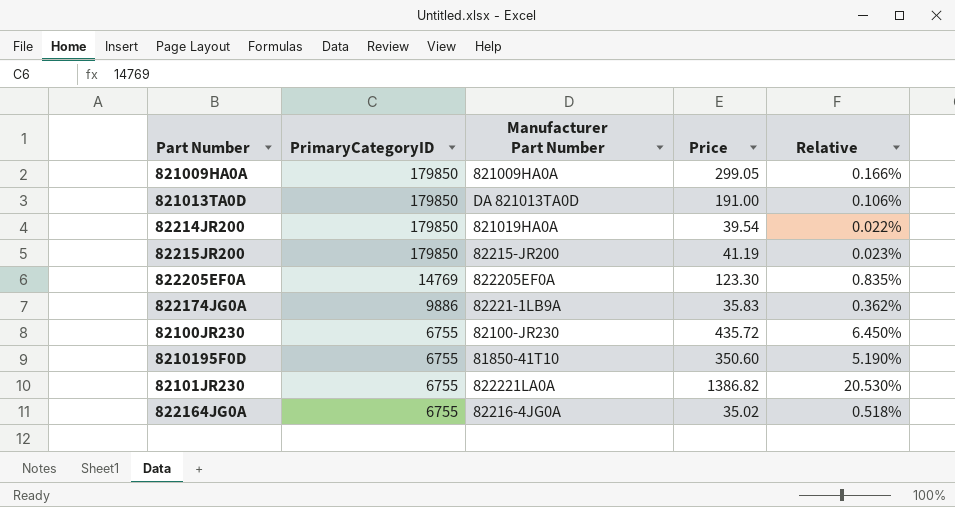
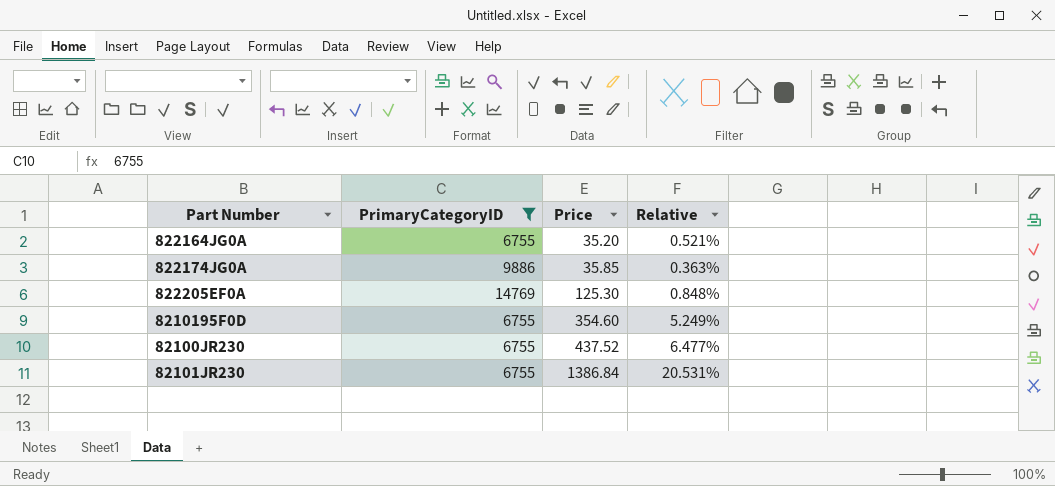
filter: none -> PrimaryCategoryID != 179850
row order: PrimaryCategoryID descending -> Price ascending
column Manufacturer Part Number | position: 3 -> none
822164JG0A | Price: 35.02 -> 35.20
822164JG0A | Relative: 0.518% -> 0.521%
822174JG0A | Price: 35.83 -> 35.85
822174JG0A | Relative: 0.362% -> 0.363%
822205EF0A | Price: 123.30 -> 125.30
822205EF0A | Relative: 0.835% -> 0.848%
8210195F0D | Price: 350.60 -> 354.60
8210195F0D | Relative: 5.190% -> 5.249%
82100JR230 | Price: 435.72 -> 437.52
82100JR230 | Relative: 6.450% -> 6.477%
82101JR230 | Price: 1386.82 -> 1386.84
82101JR230 | Relative: 20.530% -> 20.531%

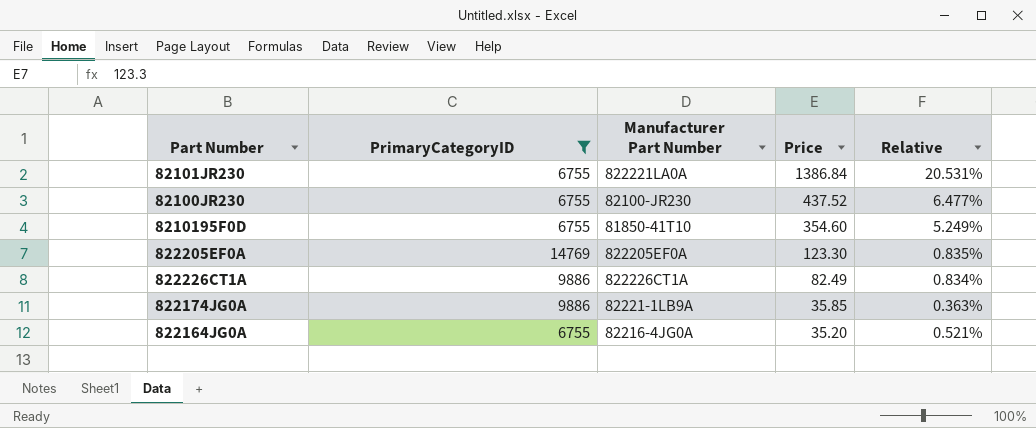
row order: Price ascending -> Price descending
column Manufacturer Part Number | position: none -> 3
822205EF0A | Price: 125.30 -> 123.30
822205EF0A | Relative: 0.848% -> 0.835%
row 822226CT1A: none -> 9886 | 822226CT1A | 82.49 | 0.834%

